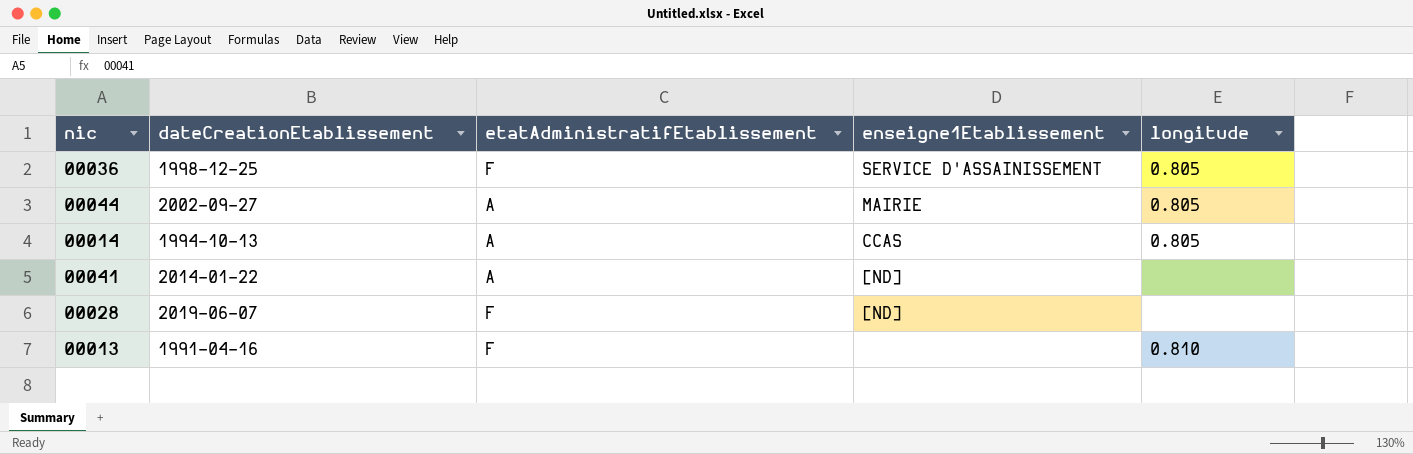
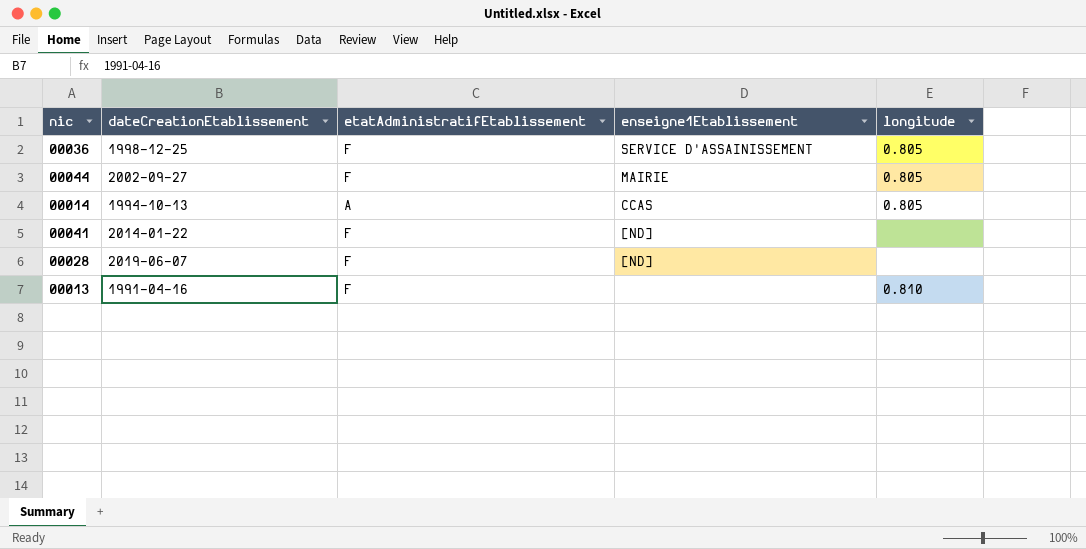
00044 | etatAdministratifEtablissement: A -> F
00041 | etatAdministratifEtablissement: A -> F

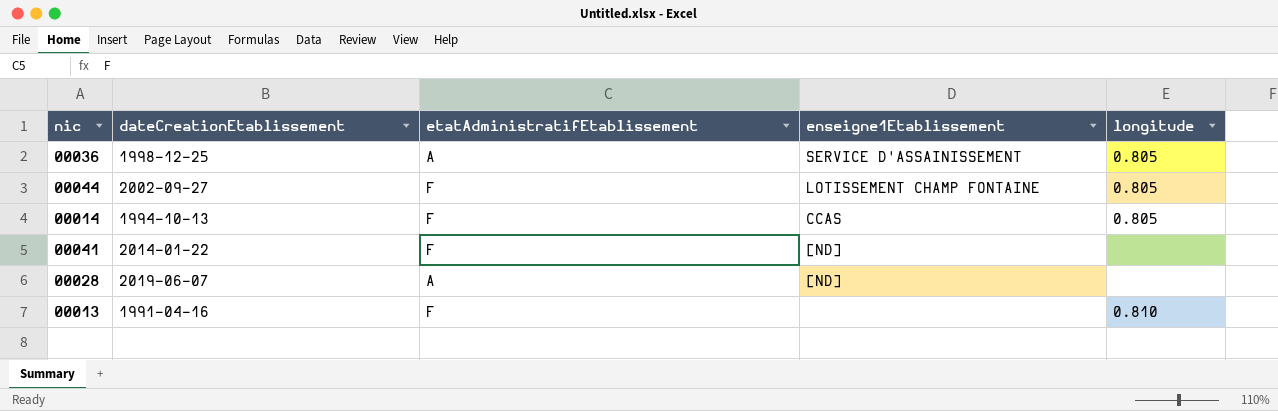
00036 | etatAdministratifEtablissement: F -> A
00044 | enseigne1Etablissement: MAIRIE -> LOTISSEMENT CHAMP FONTAINE
00014 | etatAdministratifEtablissement: A -> F
00028 | etatAdministratifEtablissement: F -> A

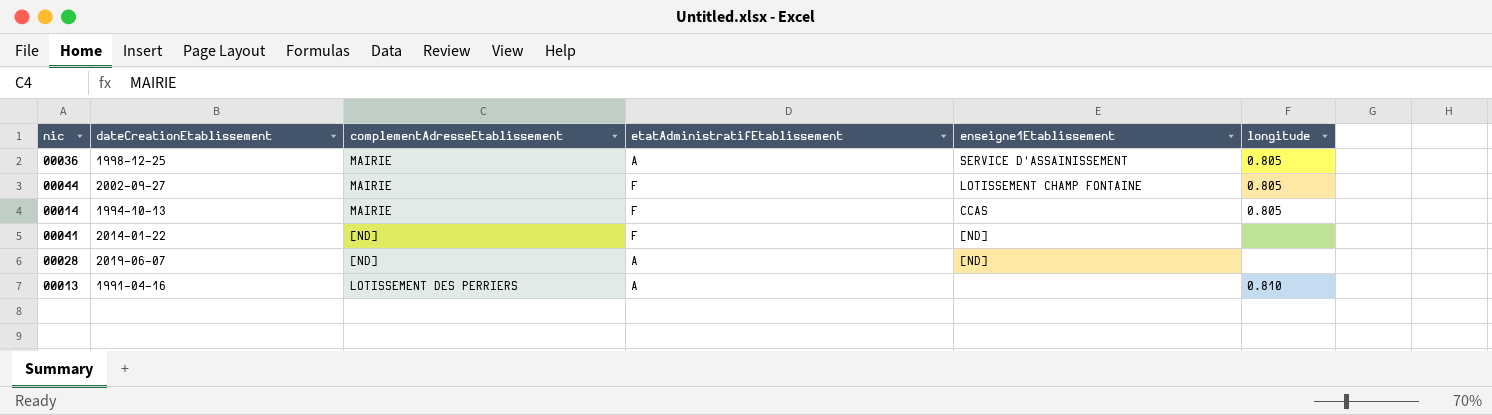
column complementAdresseEtablissement | position: none -> 3
00013 | etatAdministratifEtablissement: F -> A

